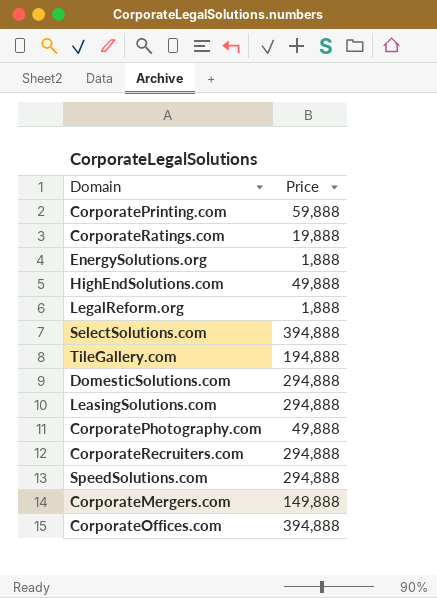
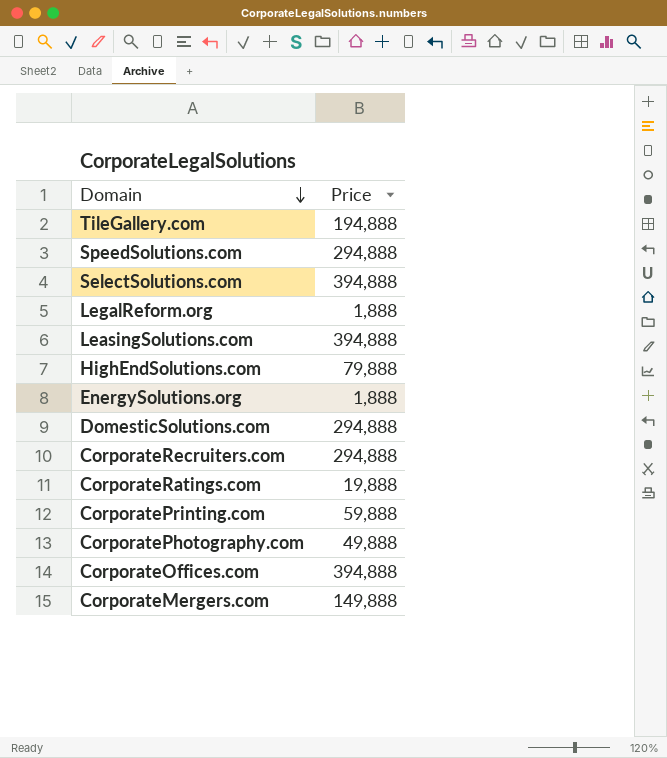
row order: none -> Domain descending
LeasingSolutions.com | Price: 294,888 -> 394,888
HighEndSolutions.com | Price: 49,888 -> 79,888

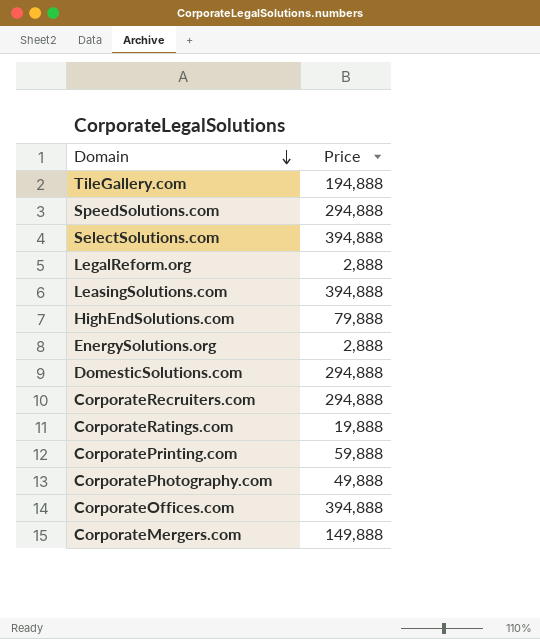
LegalReform.org | Price: 1,888 -> 2,888
EnergySolutions.org | Price: 1,888 -> 2,888

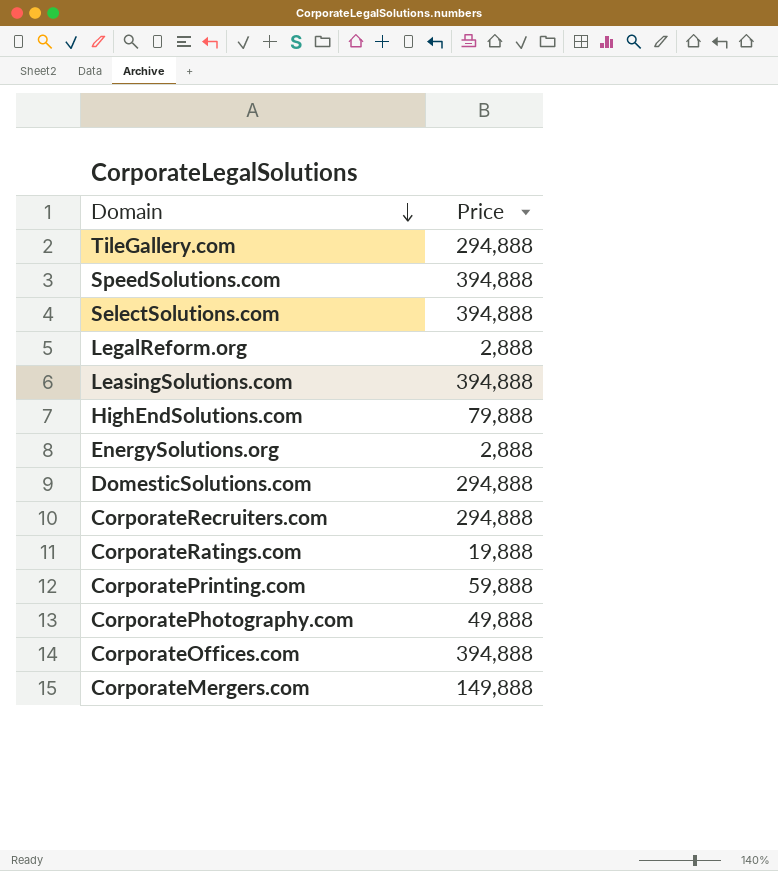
TileGallery.com | Price: 194,888 -> 294,888
SpeedSolutions.com | Price: 294,888 -> 394,888

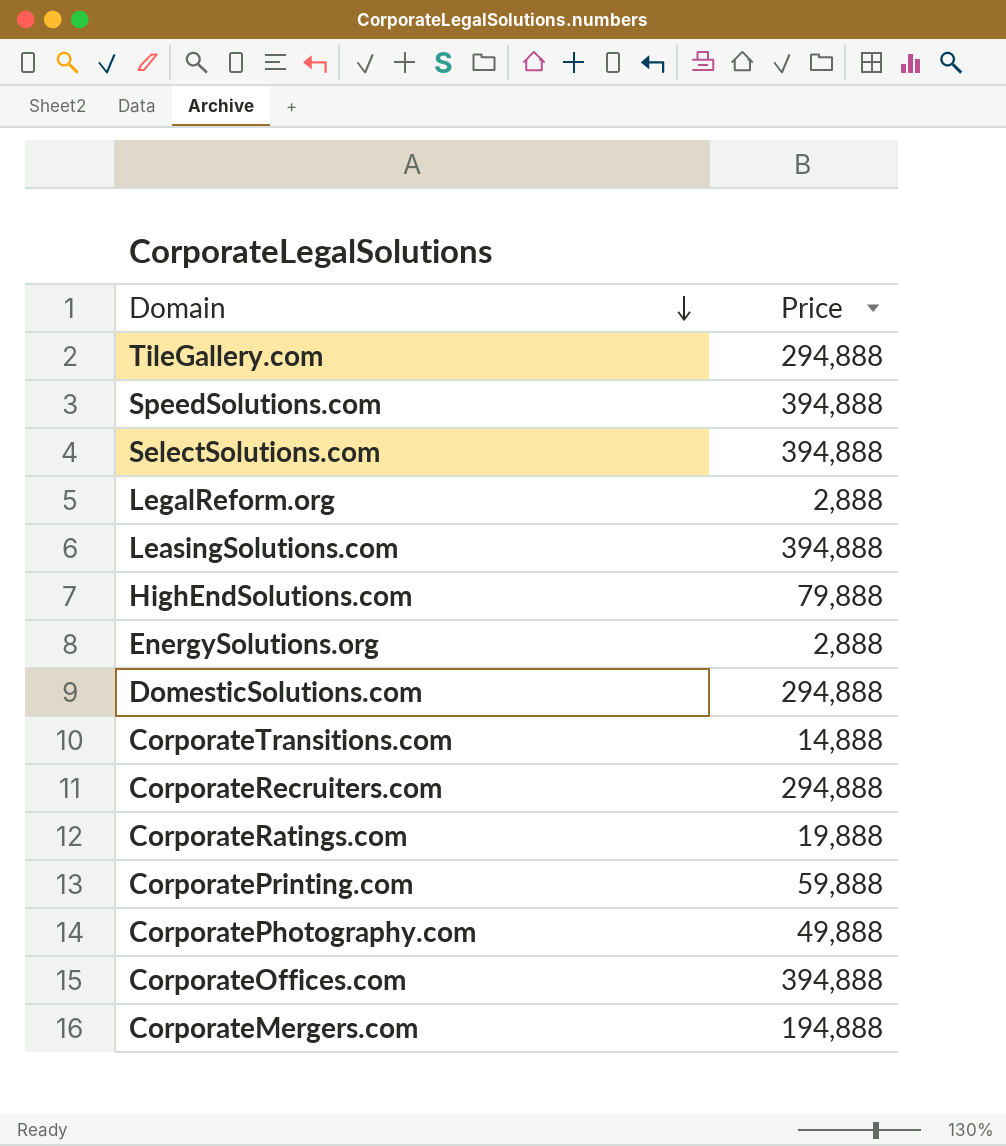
row CorporateTransitions.com: none -> 14,888
CorporateMergers.com | Price: 149,888 -> 194,888

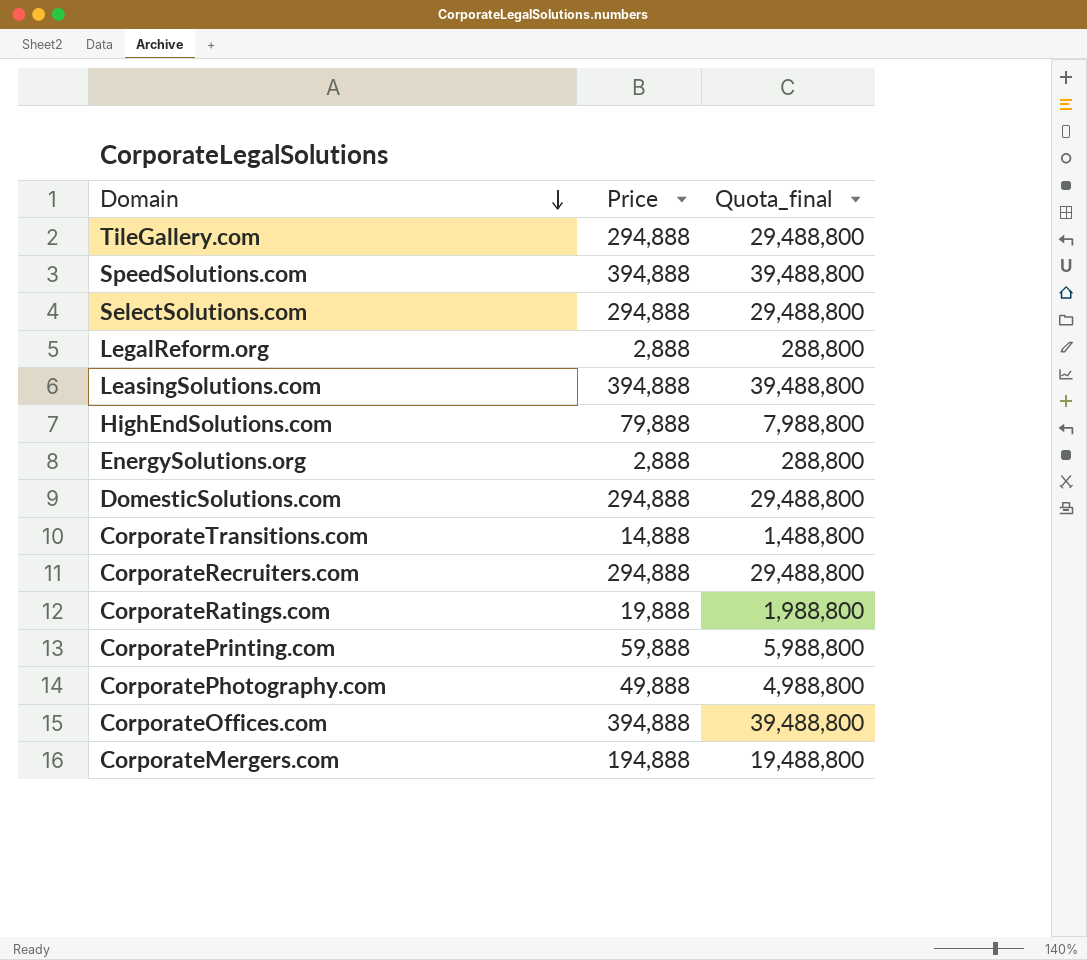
column Quota_final | formula: none -> [Price] * 100
SelectSolutions.com | Price: 394,888 -> 294,888

